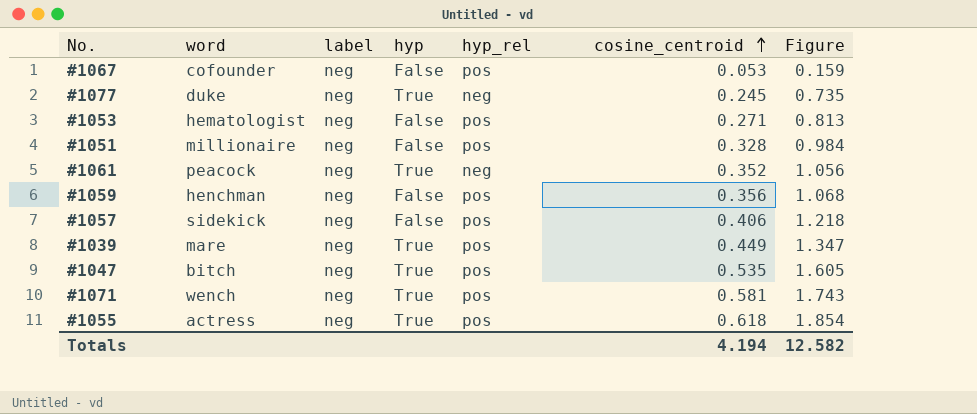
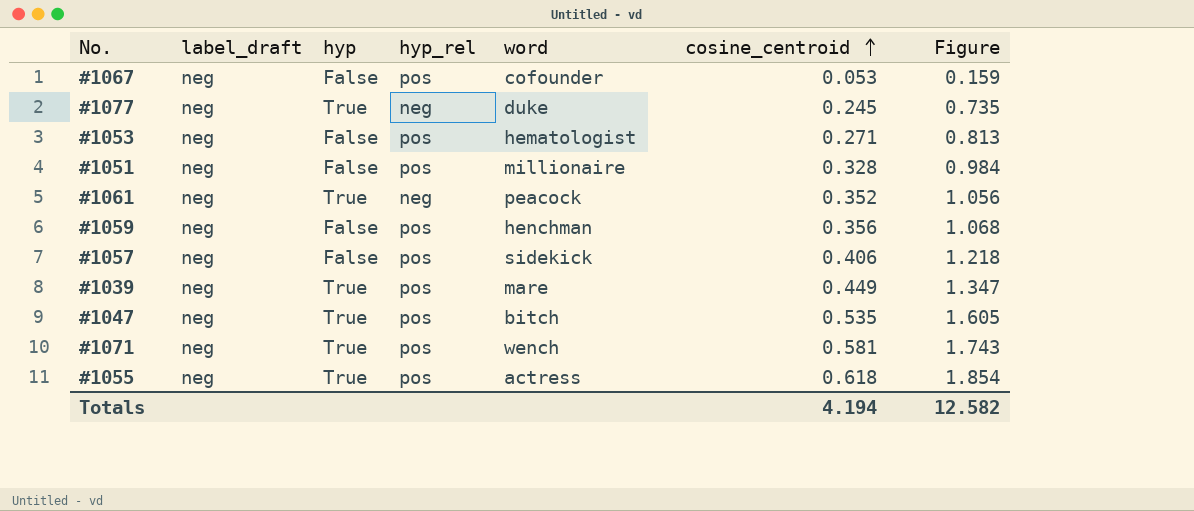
column name: label -> label_draft
column word | position: 2 -> 5

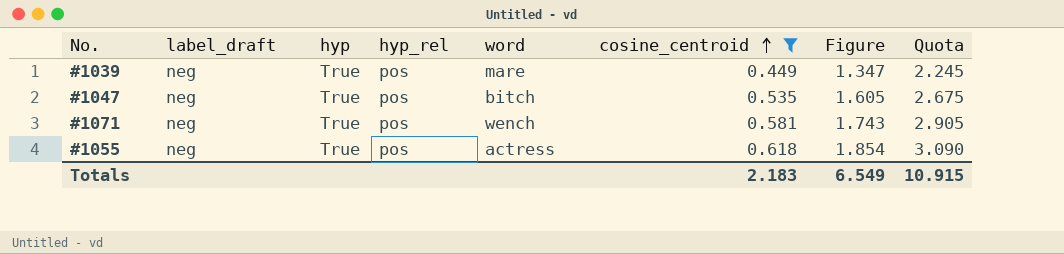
filter: none -> cosine_centroid >= 0.449
column Quota | formula: none -> [cosine_centroid] * 5
Totals | cosine_centroid: 4.194 -> 2.183
Totals | Figure: 12.582 -> 6.549

